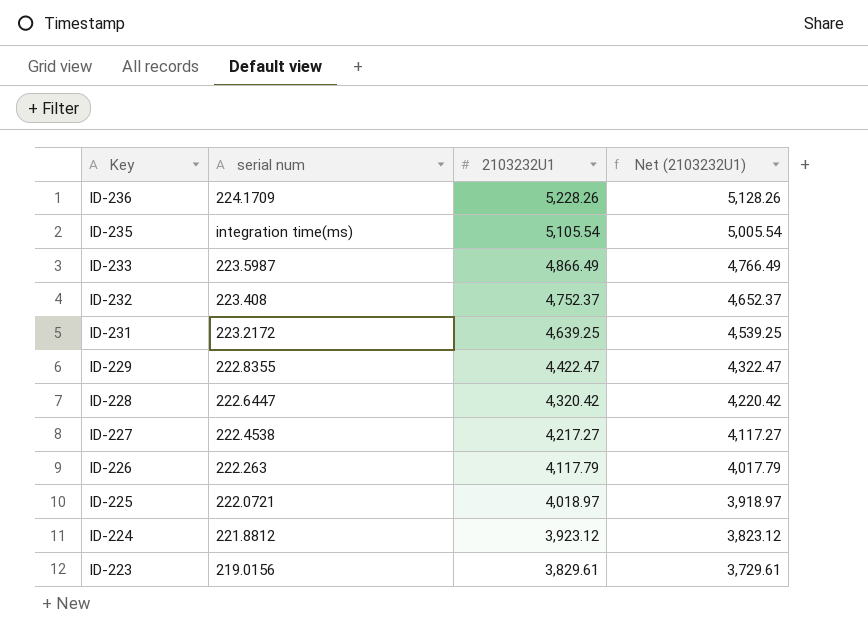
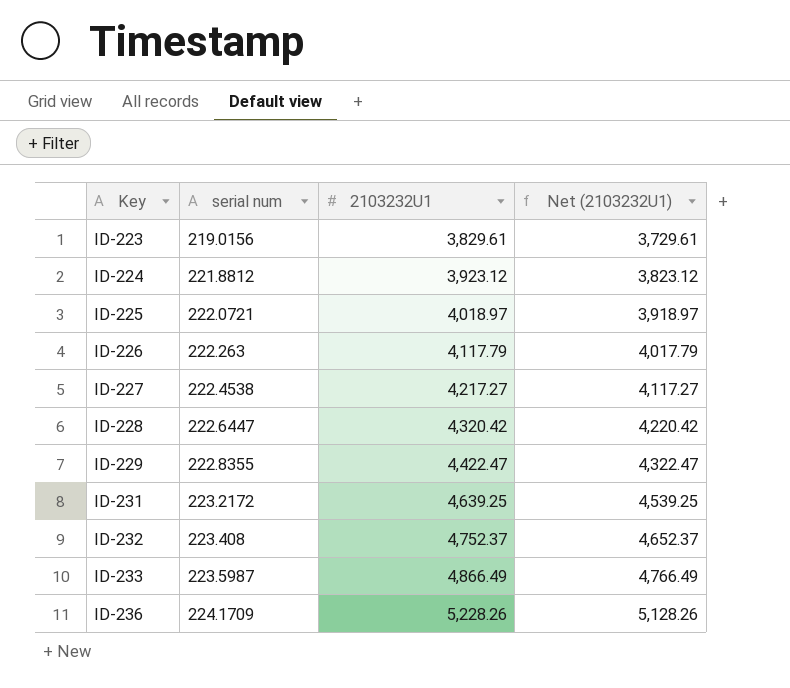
row order: Key descending -> Key ascending
row ID-235: integration time(ms) | 5,105.54 | 5,005.54 -> none

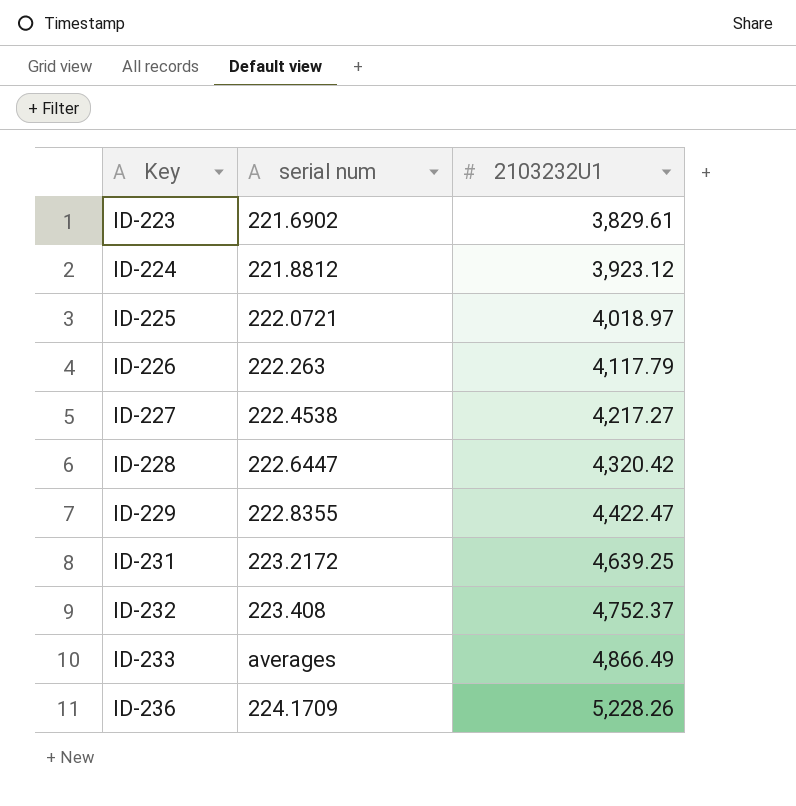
column Net (2103232U1) | formula: [2103232U1] - 100 -> none
ID-223 | serial num: 219.0156 -> 221.6902
ID-233 | serial num: 223.5987 -> averages

